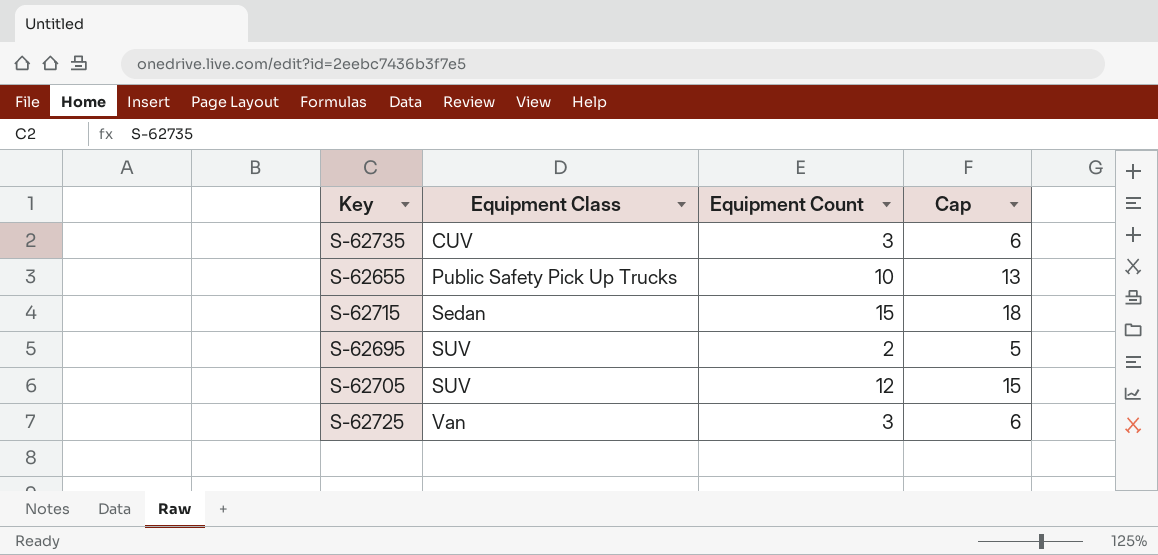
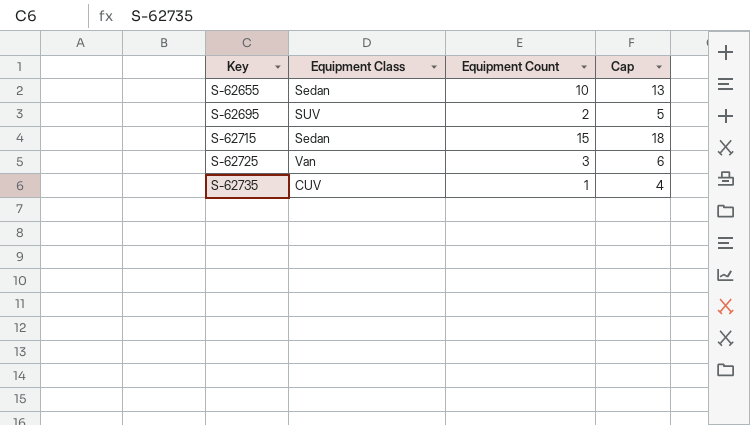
row order: Equipment Class ascending -> Key ascending
row S-62705: SUV | 12 | 15 -> none
S-62655 | Equipment Class: Public Safety Pick Up Trucks -> Sedan
S-62735 | Equipment Count: 3 -> 1
S-62735 | Cap: 6 -> 4

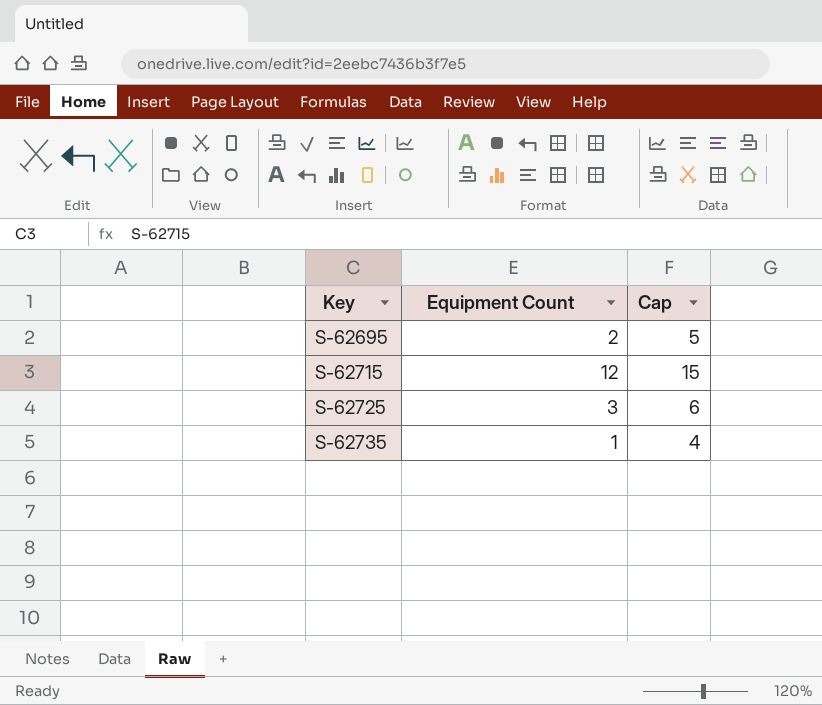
column Equipment Class | position: 2 -> none
row S-62655: Sedan | 10 | 13 -> none
S-62715 | Equipment Count: 15 -> 12
S-62715 | Cap: 18 -> 15

